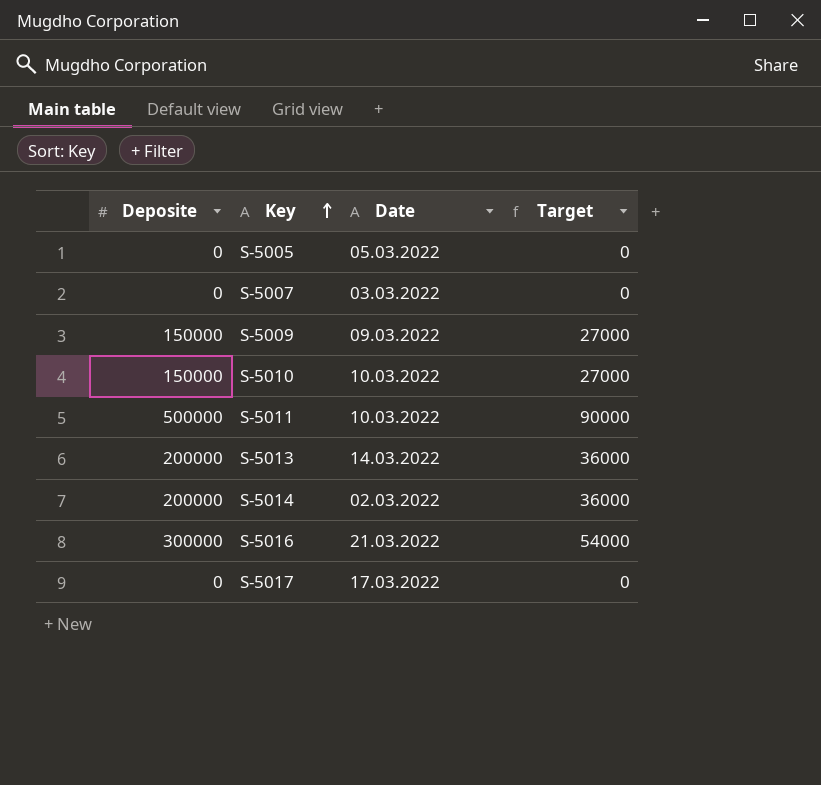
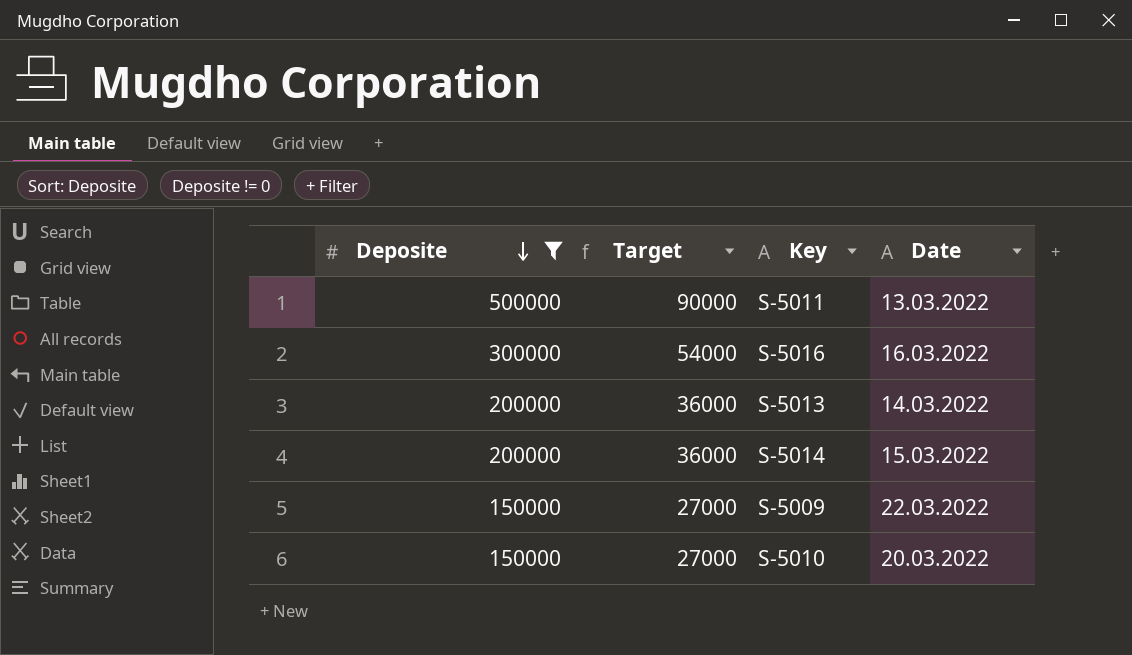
filter: none -> Deposite != 0
row order: Key ascending -> Deposite descending
column Target | position: 4 -> 2
S-5011 | Date: 10.03.2022 -> 13.03.2022
S-5016 | Date: 21.03.2022 -> 16.03.2022
S-5014 | Date: 02.03.2022 -> 15.03.2022
S-5009 | Date: 09.03.2022 -> 22.03.2022
S-5010 | Date: 10.03.2022 -> 20.03.2022

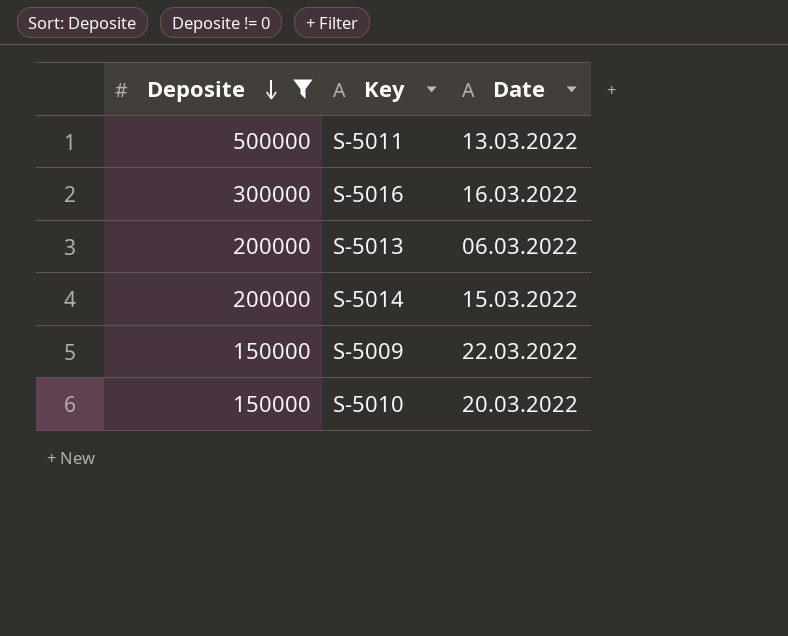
column Target | formula: [Deposite] * 0.18 -> none
S-5013 | Date: 14.03.2022 -> 06.03.2022

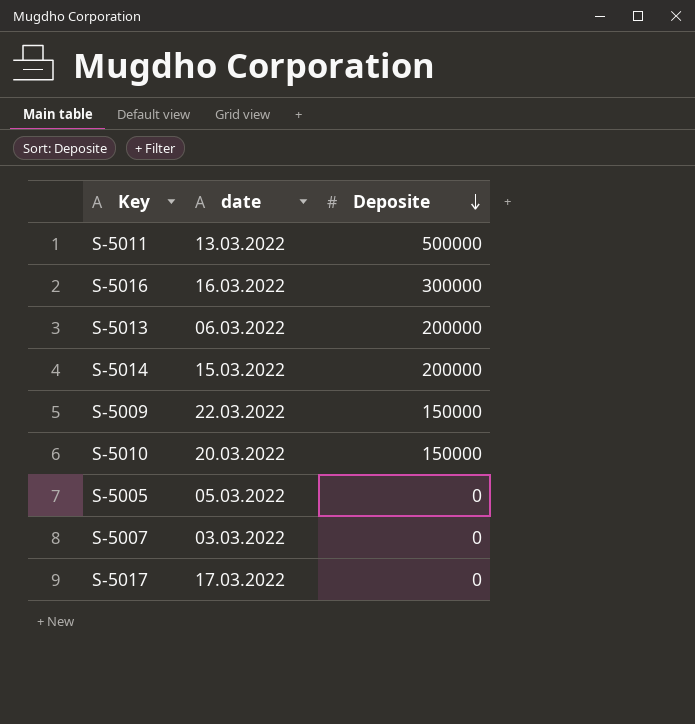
filter: Deposite != 0 -> none
column name: Date -> date
column Deposite | position: 1 -> 3

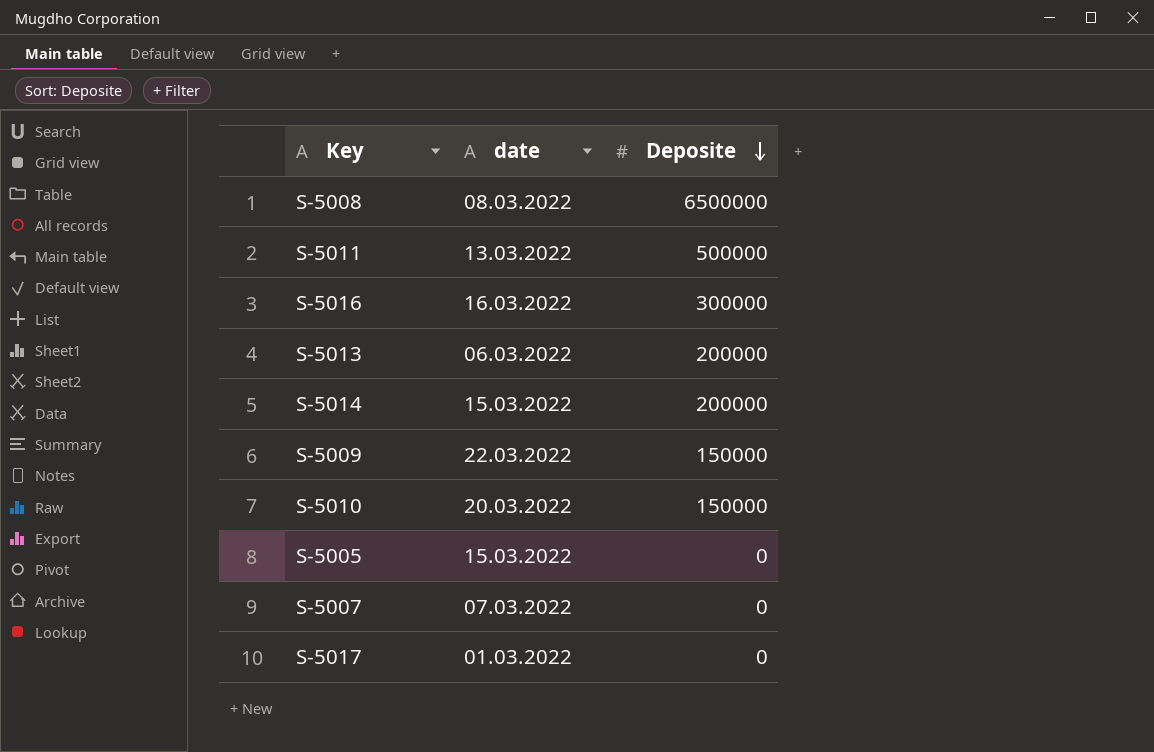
row S-5008: none -> 08.03.2022 | 6500000
S-5005 | date: 05.03.2022 -> 15.03.2022
S-5007 | date: 03.03.2022 -> 07.03.2022
S-5017 | date: 17.03.2022 -> 01.03.2022

